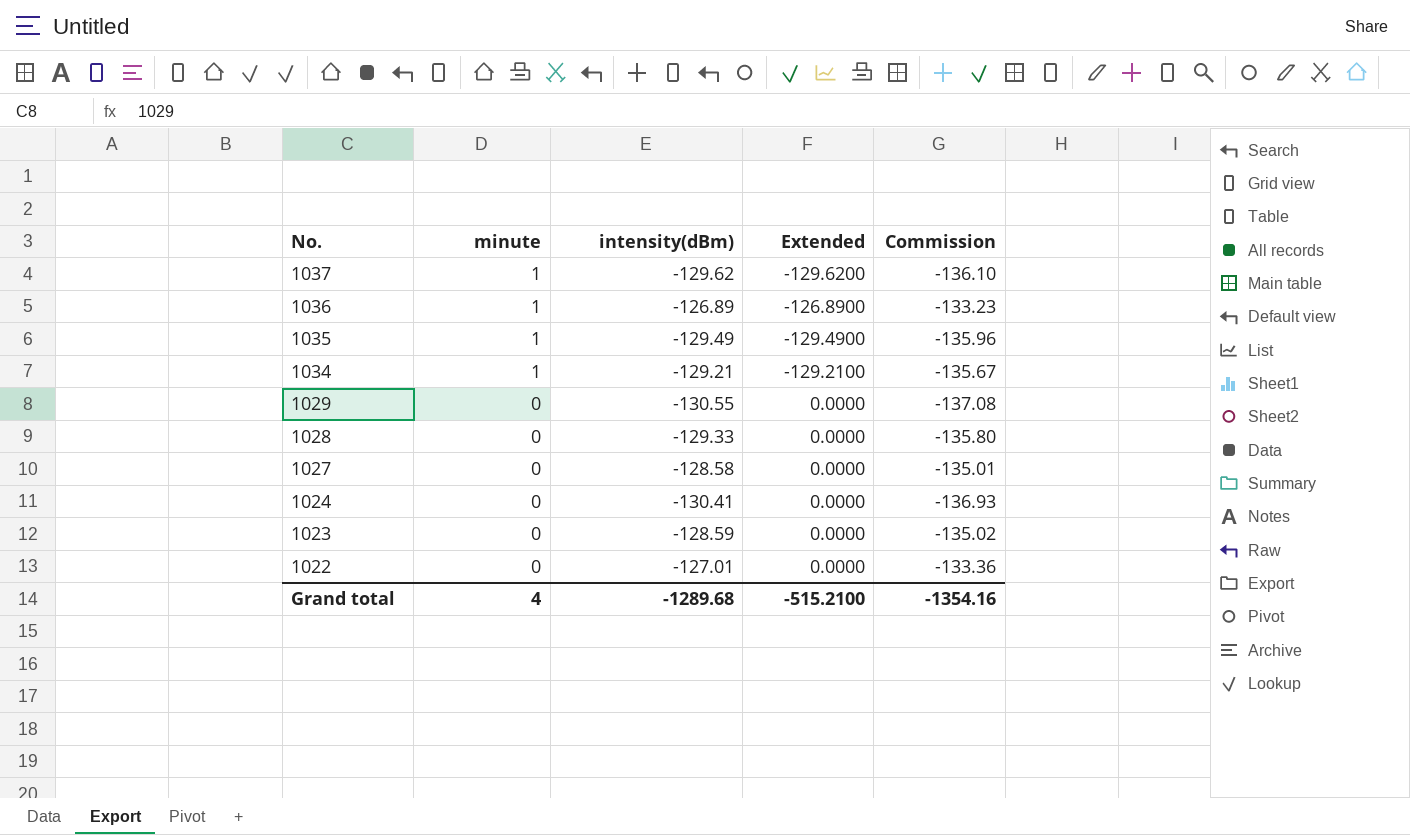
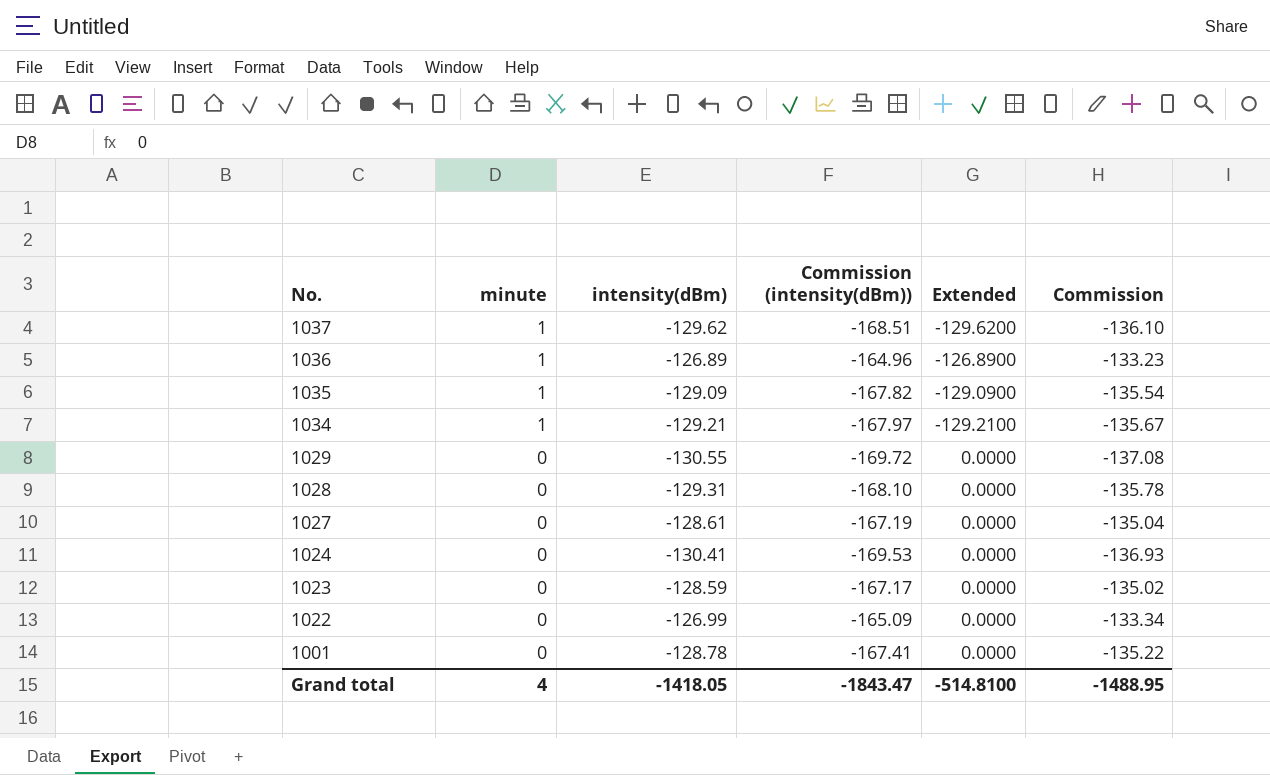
column Commission (intensity(dBm)) | formula: none -> [intensity(dBm)] * 1.3
1035 | intensity(dBm): -129.49 -> -129.09
1035 | Extended: -129.4900 -> -129.0900
1035 | Commission: -135.96 -> -135.54
1028 | intensity(dBm): -129.33 -> -129.31
1028 | Commission: -135.80 -> -135.78
1027 | intensity(dBm): -128.58 -> -128.61
1027 | Commission: -135.01 -> -135.04
1022 | intensity(dBm): -127.01 -> -126.99
1022 | Commission: -133.36 -> -133.34
row 1001: none -> 0 | -128.78 | -167.41 | 0.0000 | -135.22
Grand total | intensity(dBm): -1289.68 -> -1418.05
Grand total | Extended: -515.2100 -> -514.8100
Grand total | Commission: -1354.16 -> -1488.95

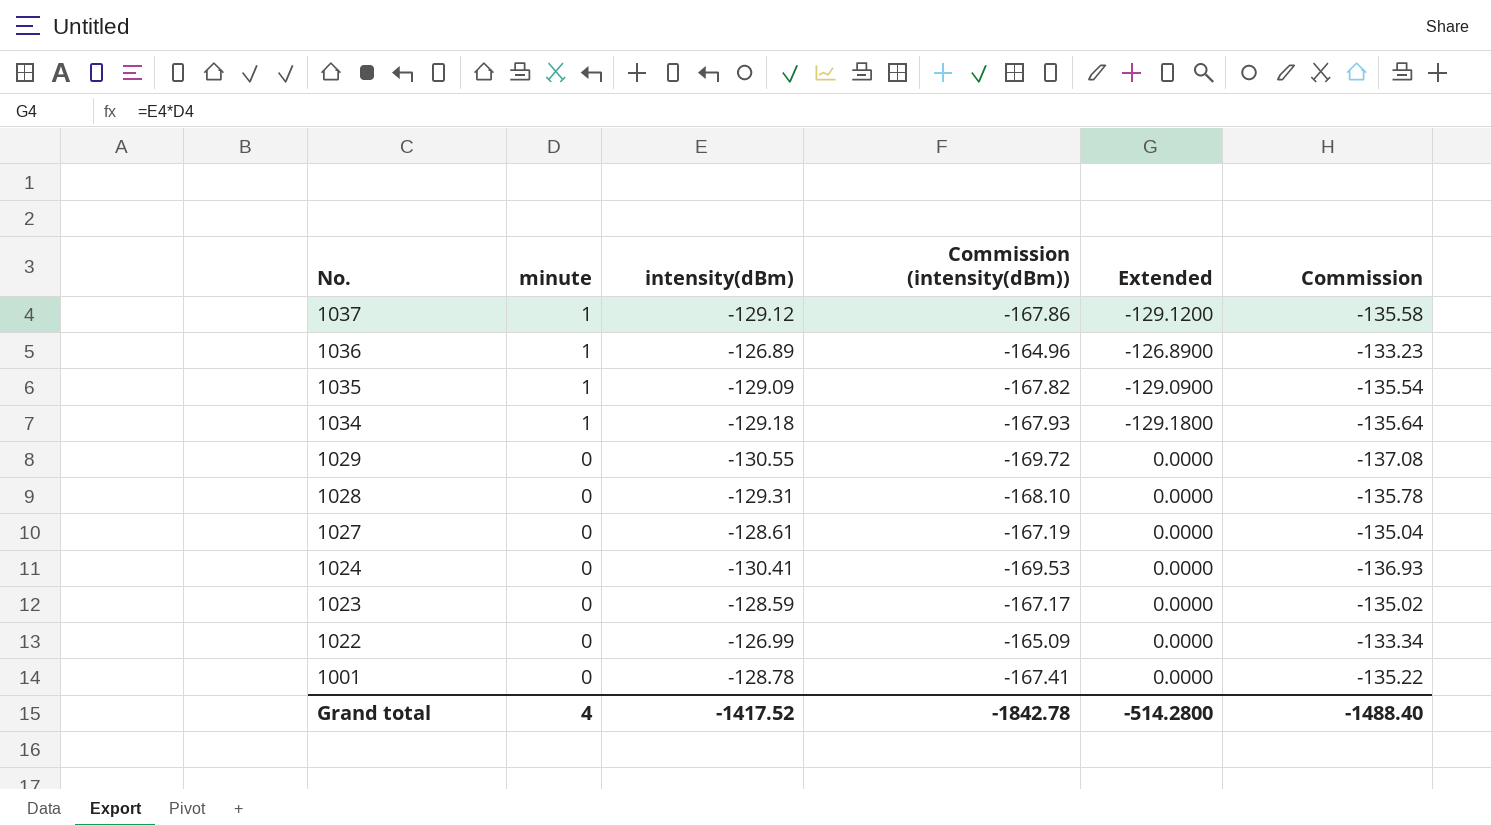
1037 | intensity(dBm): -129.62 -> -129.12
1037 | Commission (intensity(dBm)): -168.51 -> -167.86
1037 | Extended: -129.6200 -> -129.1200
1037 | Commission: -136.10 -> -135.58
1034 | intensity(dBm): -129.21 -> -129.18
1034 | Commission (intensity(dBm)): -167.97 -> -167.93
1034 | Extended: -129.2100 -> -129.1800
1034 | Commission: -135.67 -> -135.64
Grand total | intensity(dBm): -1418.05 -> -1417.52
Grand total | Commission (intensity(dBm)): -1843.47 -> -1842.78
Grand total | Extended: -514.8100 -> -514.2800
Grand total | Commission: -1488.95 -> -1488.40

